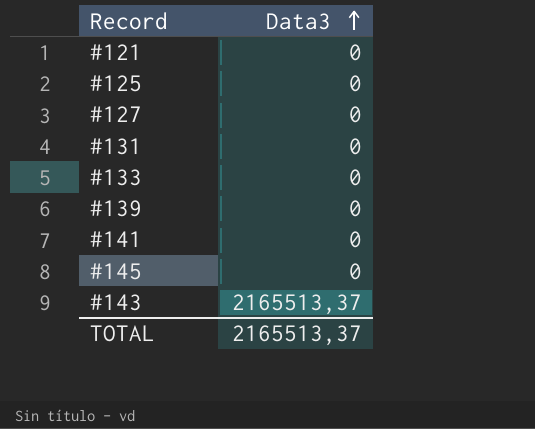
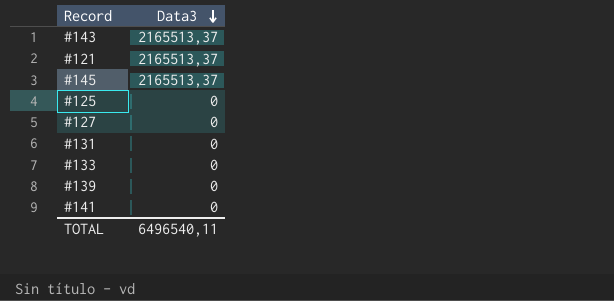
row order: Data3 ascending -> Data3 descending
#121 | Data3: 0 -> 2165513,37
#145 | Data3: 0 -> 2165513,37
TOTAL | Data3: 2165513,37 -> 6496540,11

